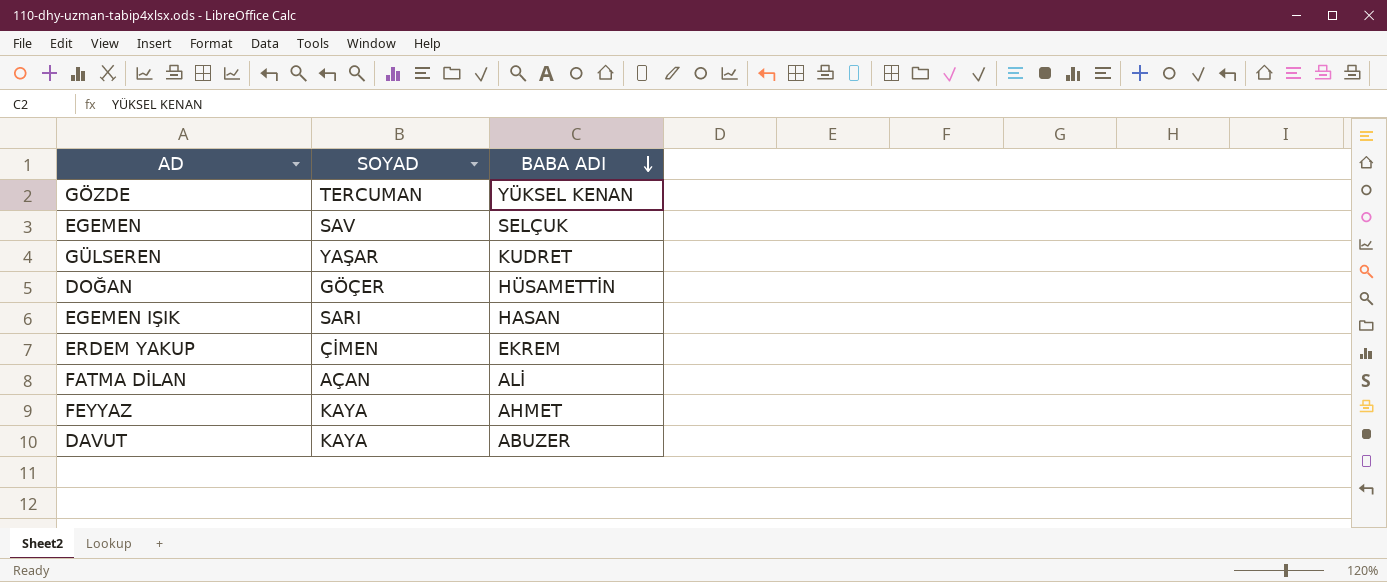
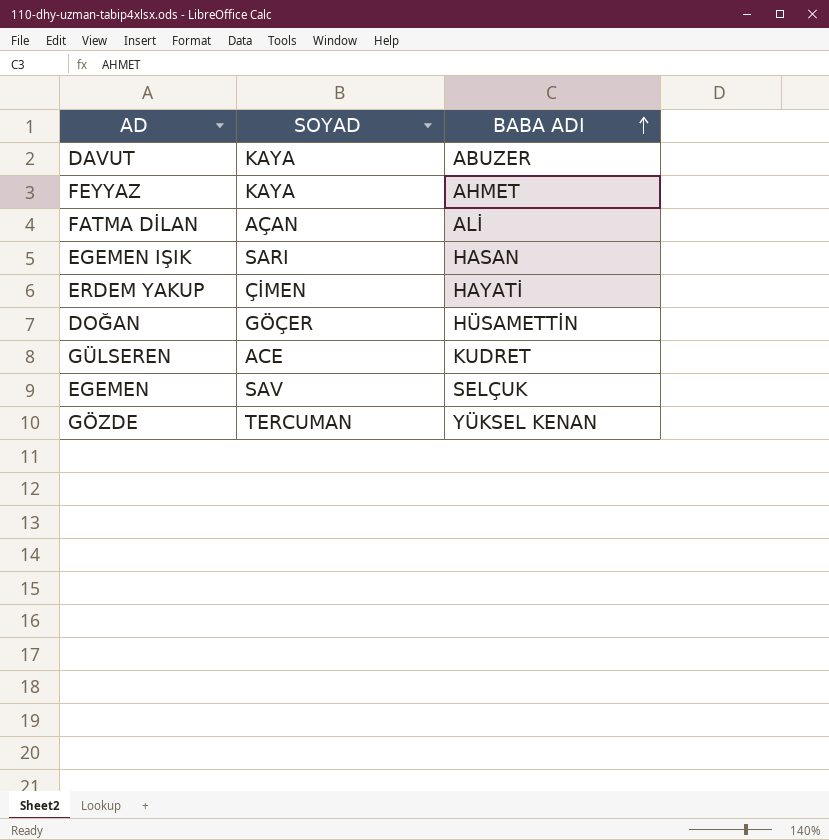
row order: BABA ADI descending -> BABA ADI ascending
ERDEM YAKUP | BABA ADI: EKREM -> HAYATİ
GÜLSEREN | SOYAD: YAŞAR -> ACE

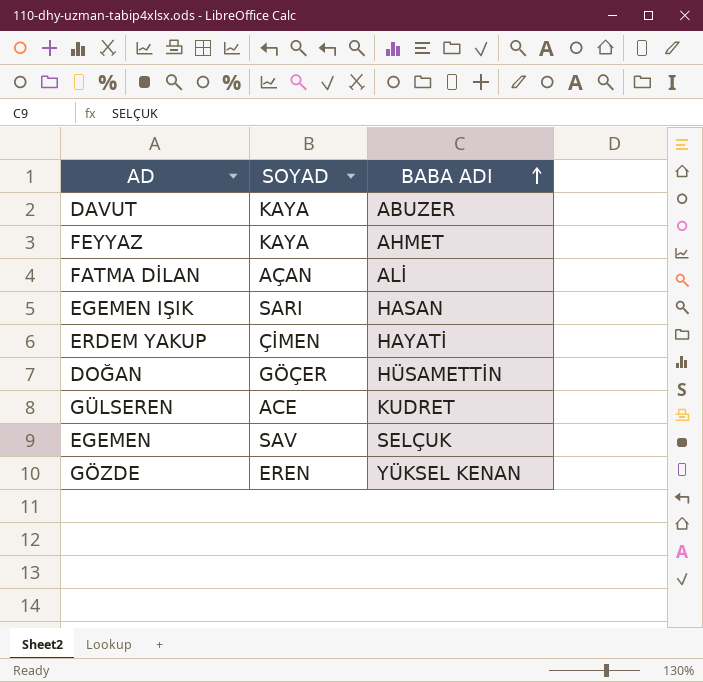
GÖZDE | SOYAD: TERCUMAN -> EREN

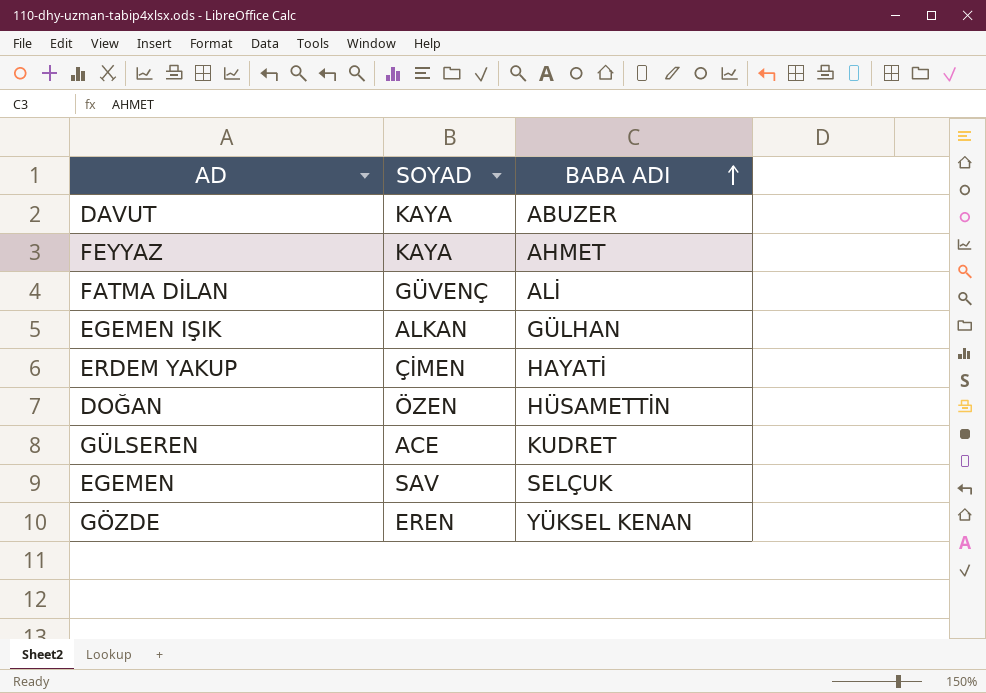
FATMA DİLAN | SOYAD: AÇAN -> GÜVENÇ
EGEMEN IŞIK | SOYAD: SARI -> ALKAN
EGEMEN IŞIK | BABA ADI: HASAN -> GÜLHAN
DOĞAN | SOYAD: GÖÇER -> ÖZEN

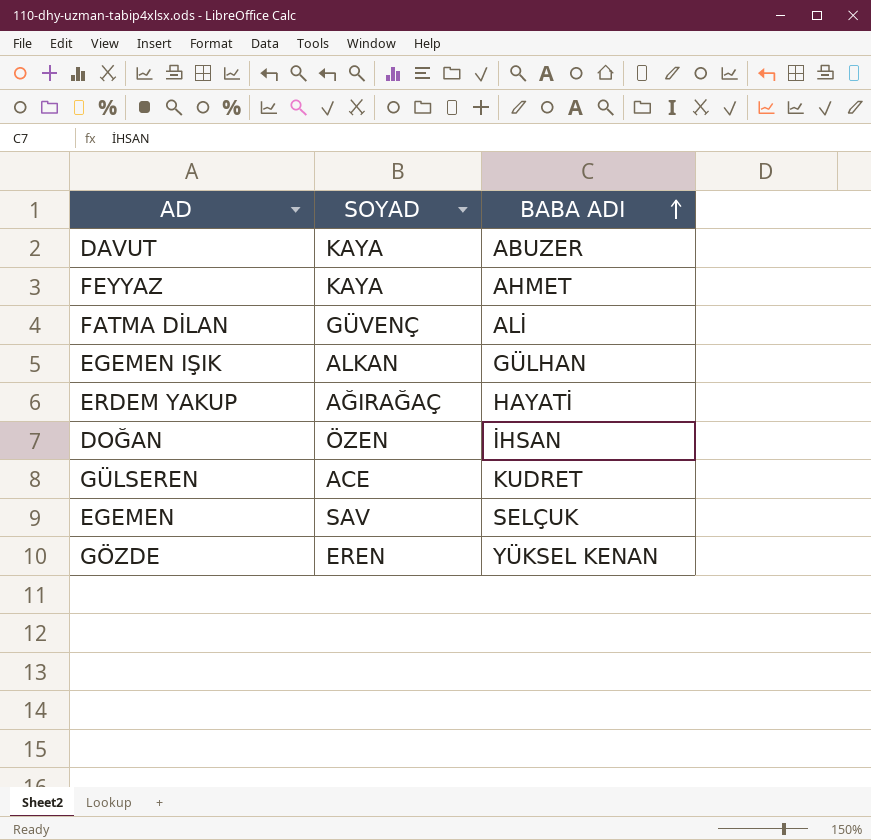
ERDEM YAKUP | SOYAD: ÇİMEN -> AĞIRAĞAÇ
DOĞAN | BABA ADI: HÜSAMETTİN -> İHSAN

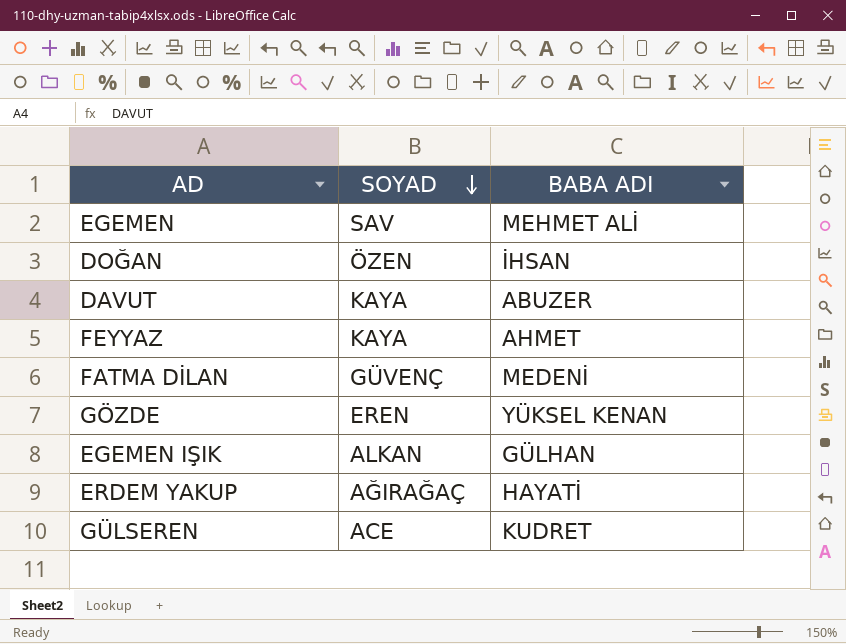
row order: BABA ADI ascending -> SOYAD descending
EGEMEN | BABA ADI: SELÇUK -> MEHMET ALİ
FATMA DİLAN | BABA ADI: ALİ -> MEDENİ

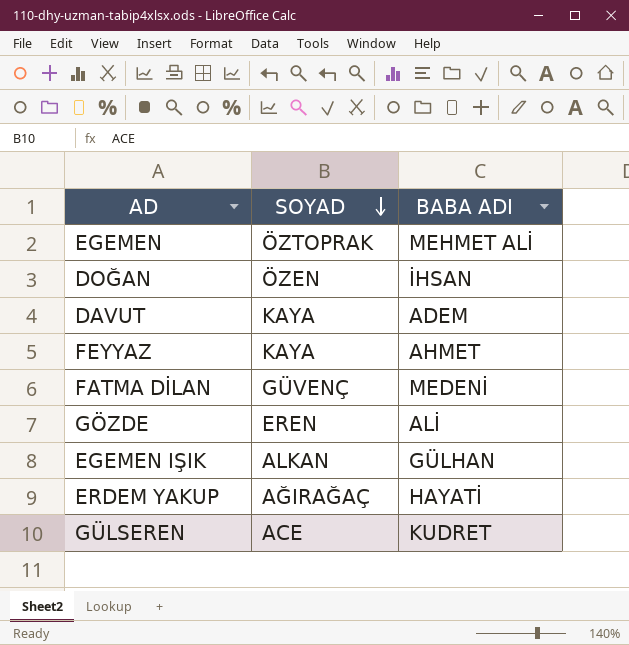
EGEMEN | SOYAD: SAV -> ÖZTOPRAK
DAVUT | BABA ADI: ABUZER -> ADEM
GÖZDE | BABA ADI: YÜKSEL KENAN -> ALİ

